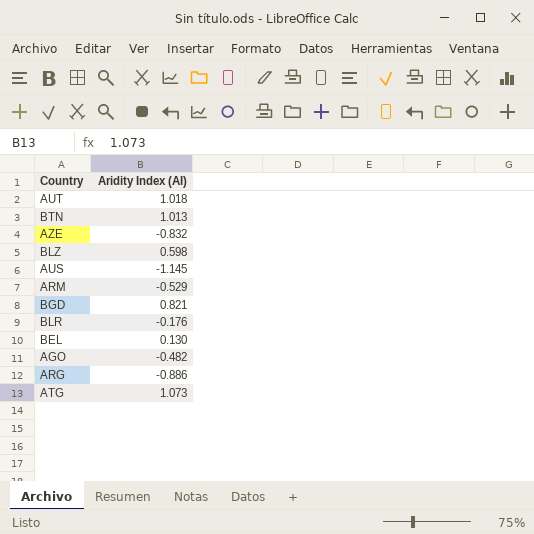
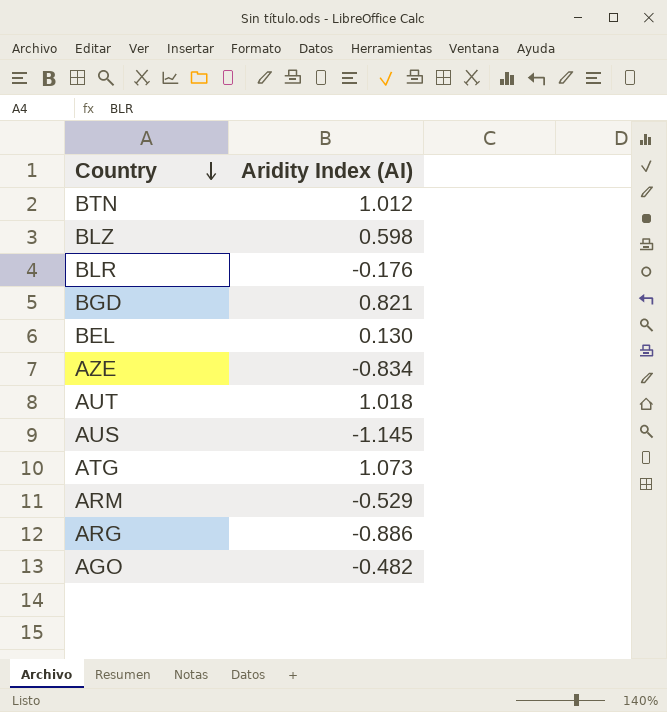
row order: none -> Country descending
BTN | Aridity Index (AI): 1.013 -> 1.012
AZE | Aridity Index (AI): -0.832 -> -0.834

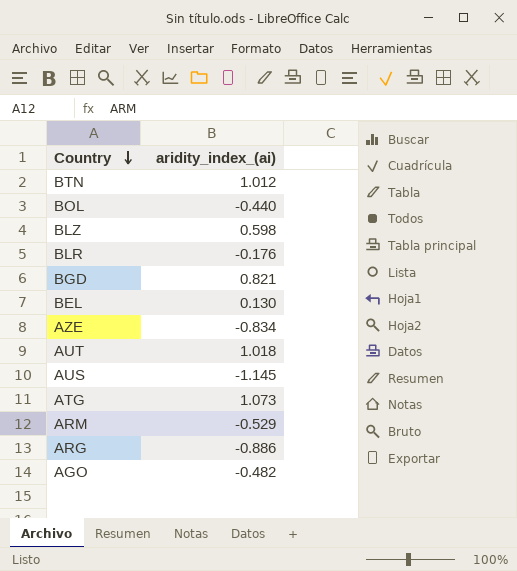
column name: Aridity Index (AI) -> aridity_index_(ai)
row BOL: none -> -0.440

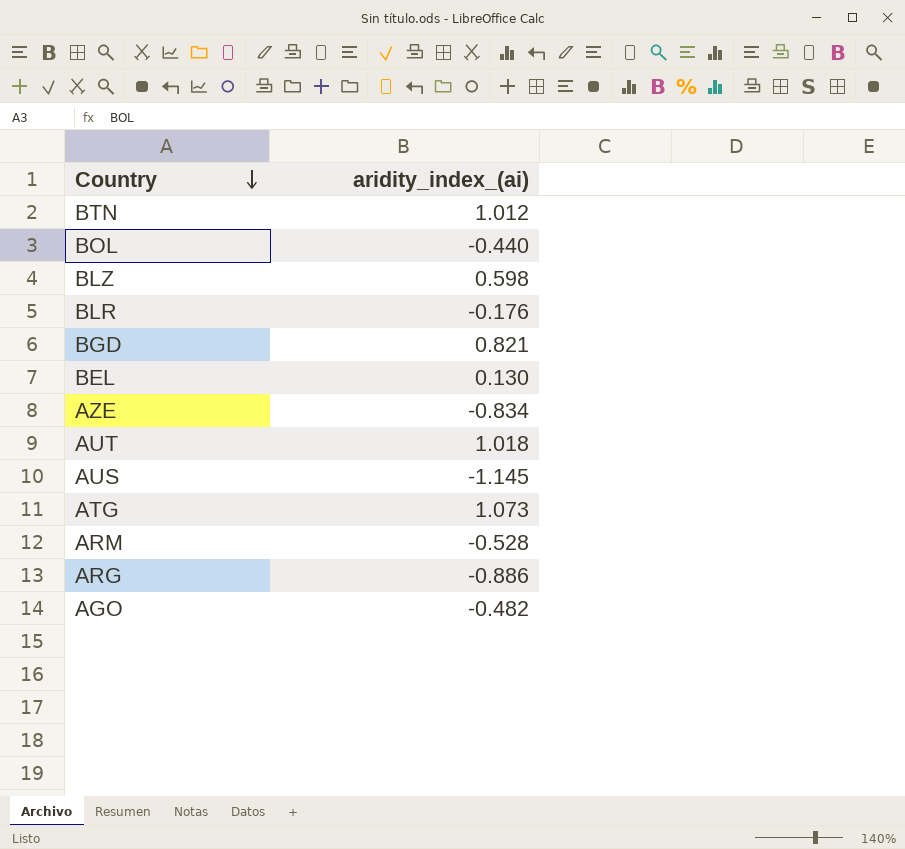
ARM | aridity_index_(ai): -0.529 -> -0.528

